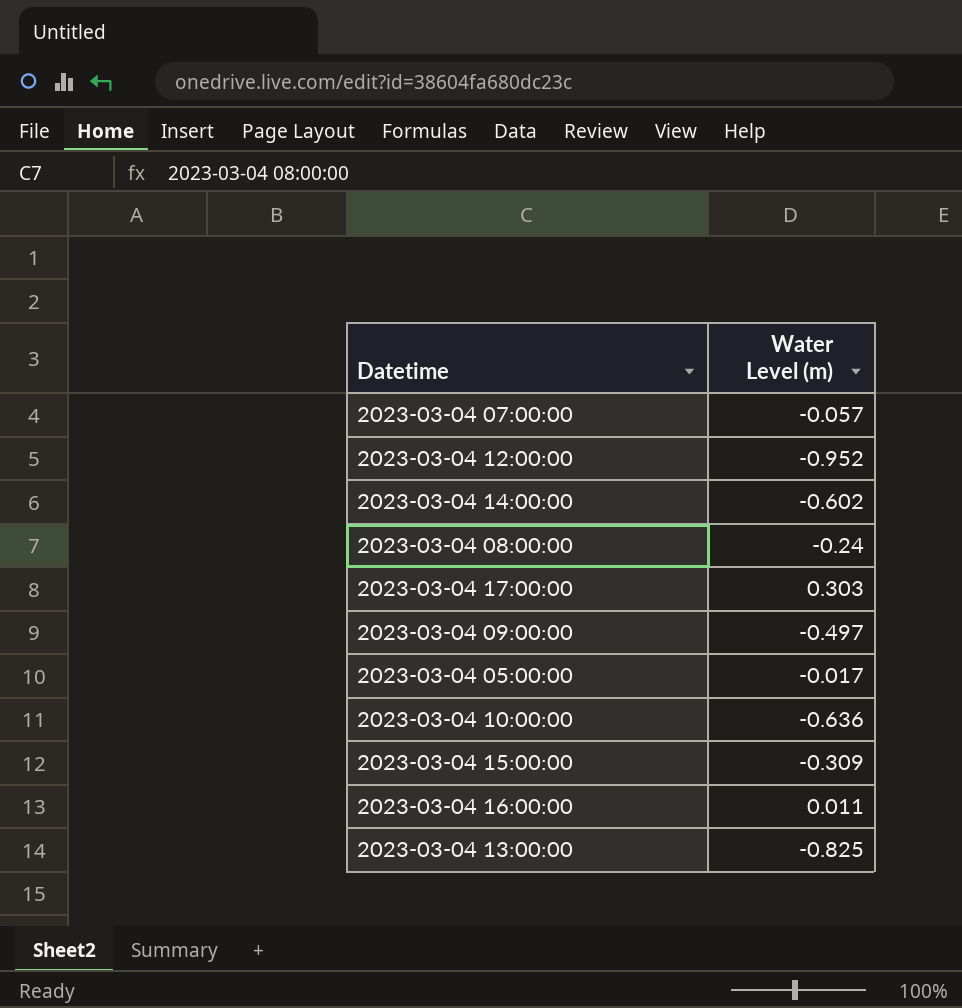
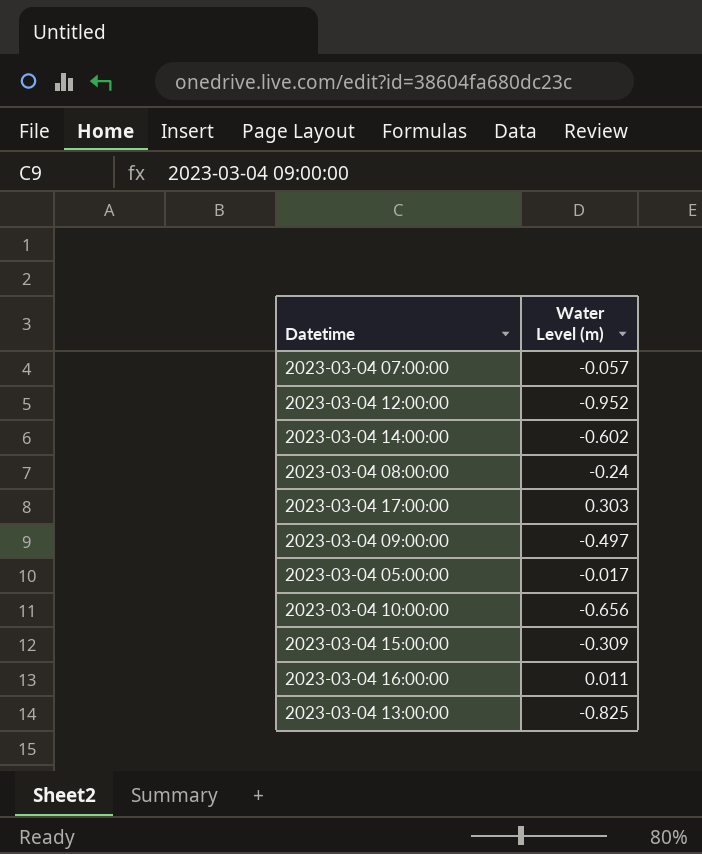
2023-03-04 10:00:00 | Water Level (m): -0.636 -> -0.656

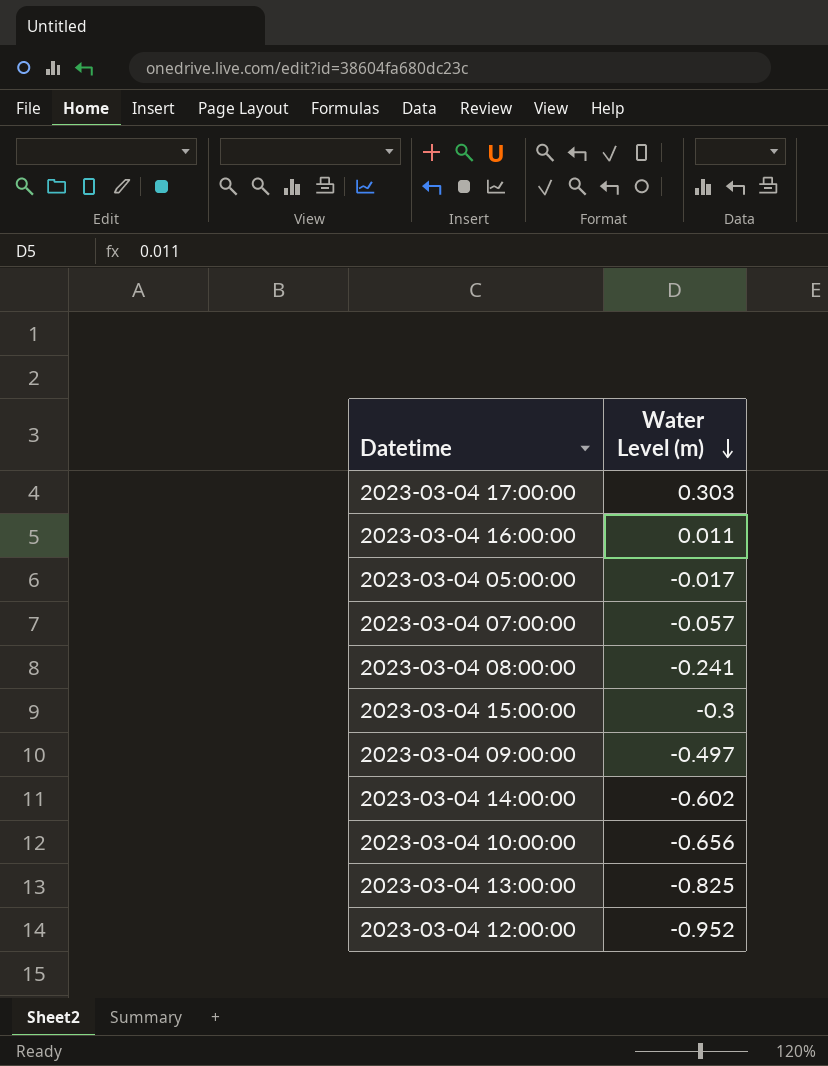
row order: none -> Water Level (m) descending
2023-03-04 08:00:00 | Water Level (m): -0.24 -> -0.241
2023-03-04 15:00:00 | Water Level (m): -0.309 -> -0.3

